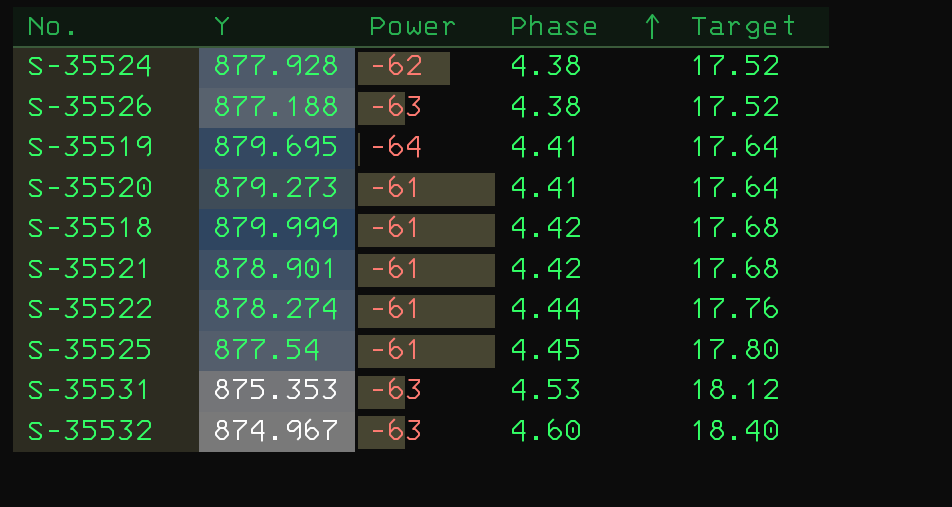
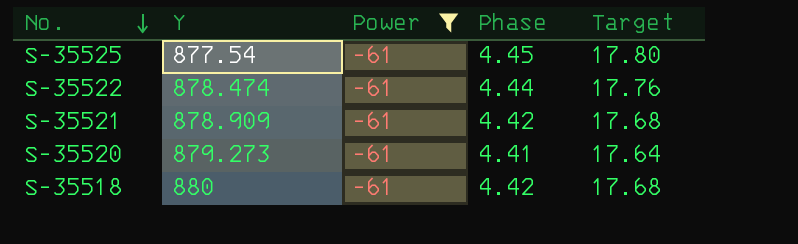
filter: none -> Power = -61
row order: Phase ascending -> No. descending
S-35522 | Y: 878.274 -> 878.474
S-35521 | Y: 878.901 -> 878.909
S-35518 | Y: 879.999 -> 880

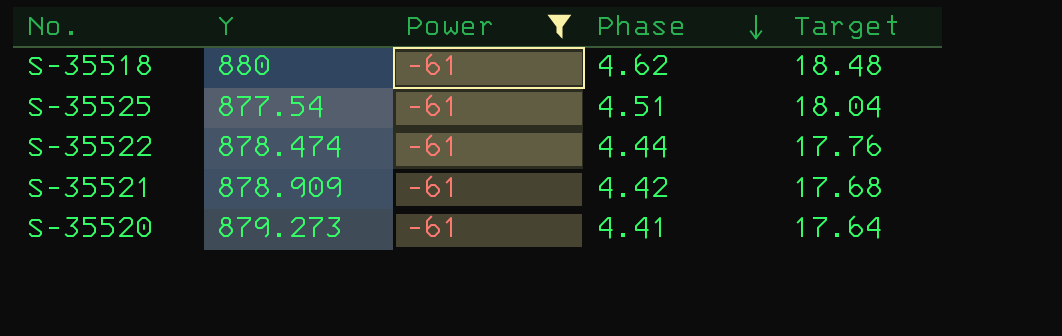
row order: No. descending -> Phase descending
S-35518 | Phase: 4.42 -> 4.62
S-35518 | Target: 17.68 -> 18.48
S-35525 | Phase: 4.45 -> 4.51
S-35525 | Target: 17.80 -> 18.04

